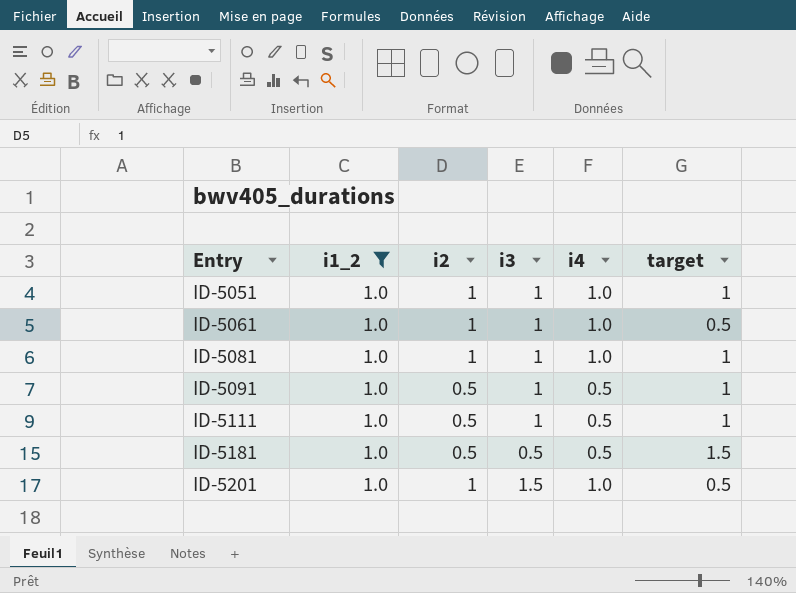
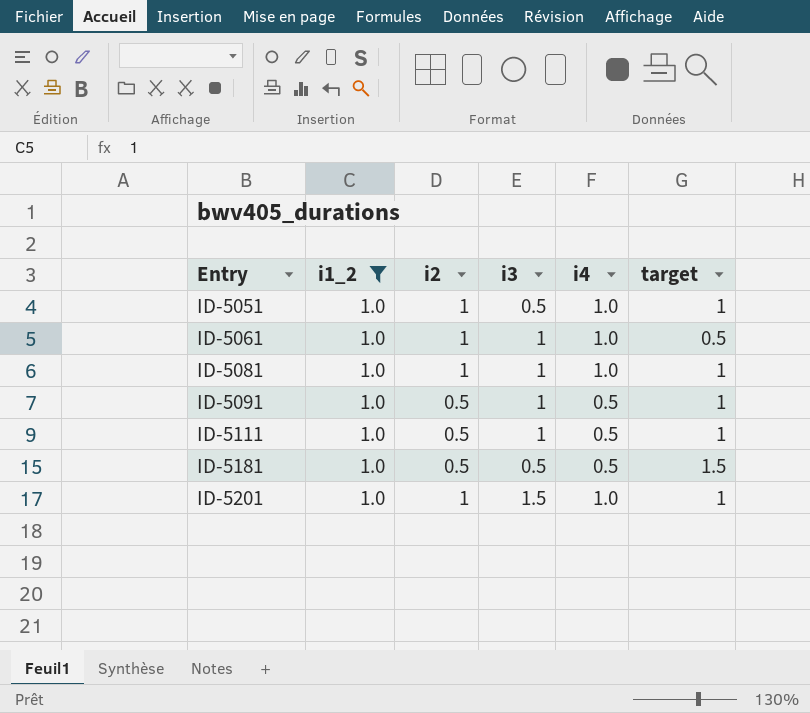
ID-5051 | i3: 1 -> 0.5
ID-5201 | target: 0.5 -> 1

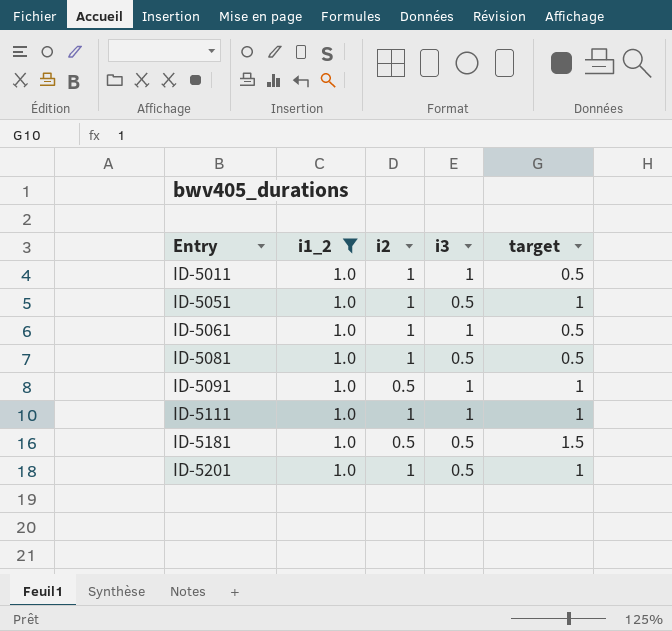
column i4 | position: 5 -> none
row ID-5011: none -> 1.0 | 1 | 1 | 0.5
ID-5081 | i3: 1 -> 0.5
ID-5081 | target: 1 -> 0.5
ID-5111 | i2: 0.5 -> 1
ID-5201 | i3: 1.5 -> 0.5

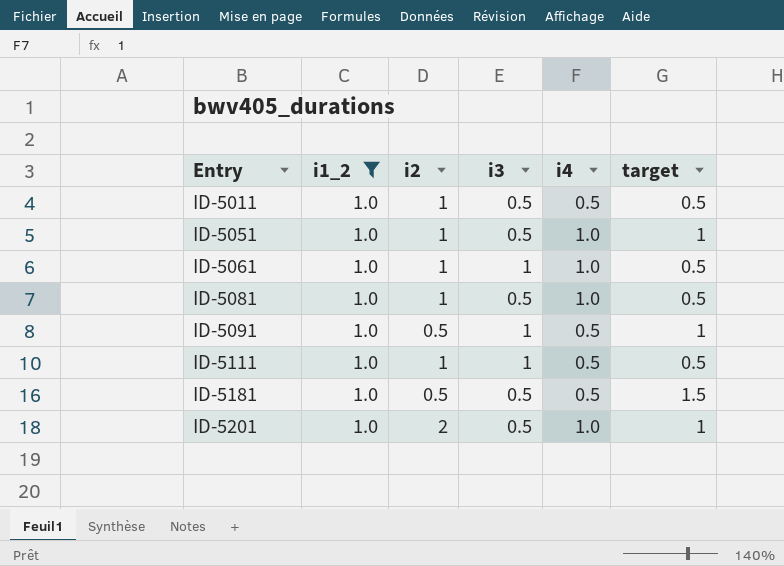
column i4 | position: none -> 5
ID-5011 | i3: 1 -> 0.5
ID-5111 | target: 1 -> 0.5
ID-5201 | i2: 1 -> 2

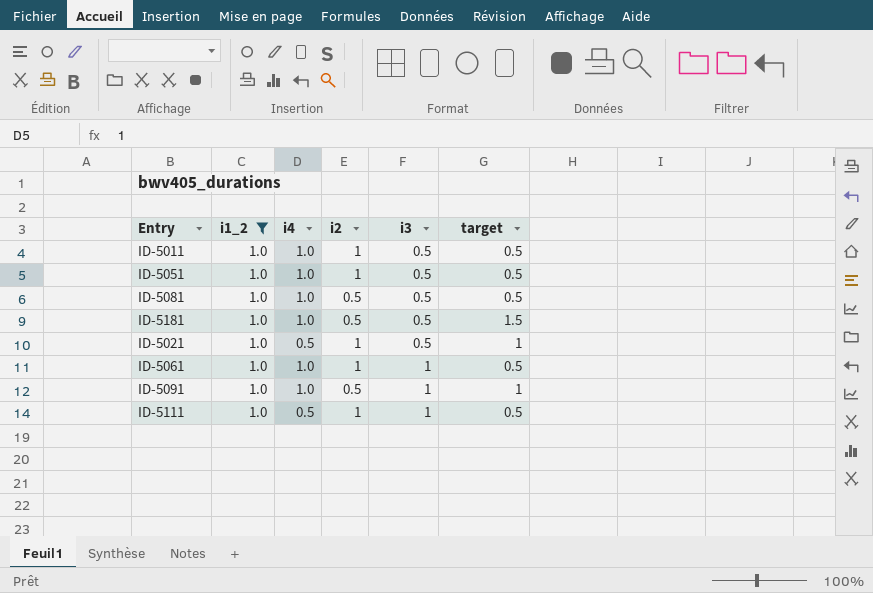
row order: Entry ascending -> i3 ascending
column i4 | position: 5 -> 3
row ID-5201: 1.0 | 2 | 0.5 | 1.0 | 1 -> none
ID-5011 | i4: 0.5 -> 1.0
ID-5051 | target: 1 -> 0.5
ID-5081 | i2: 1 -> 0.5
ID-5181 | i4: 0.5 -> 1.0
row ID-5021: none -> 1.0 | 0.5 | 1 | 0.5 | 1
ID-5091 | i4: 0.5 -> 1.0

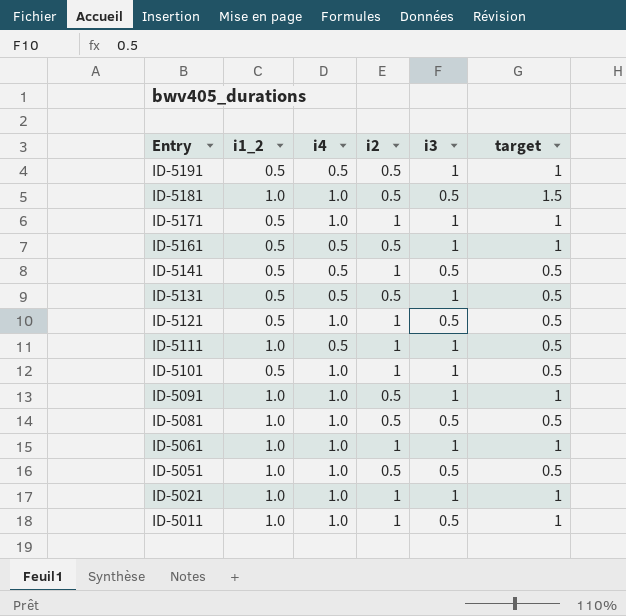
filter: i1_2 = 1.0 -> none
row order: i3 ascending -> Entry descending
ID-5061 | target: 0.5 -> 1
ID-5051 | i2: 1 -> 0.5
ID-5021 | i4: 0.5 -> 1.0
ID-5021 | i3: 0.5 -> 1
ID-5011 | target: 0.5 -> 1

